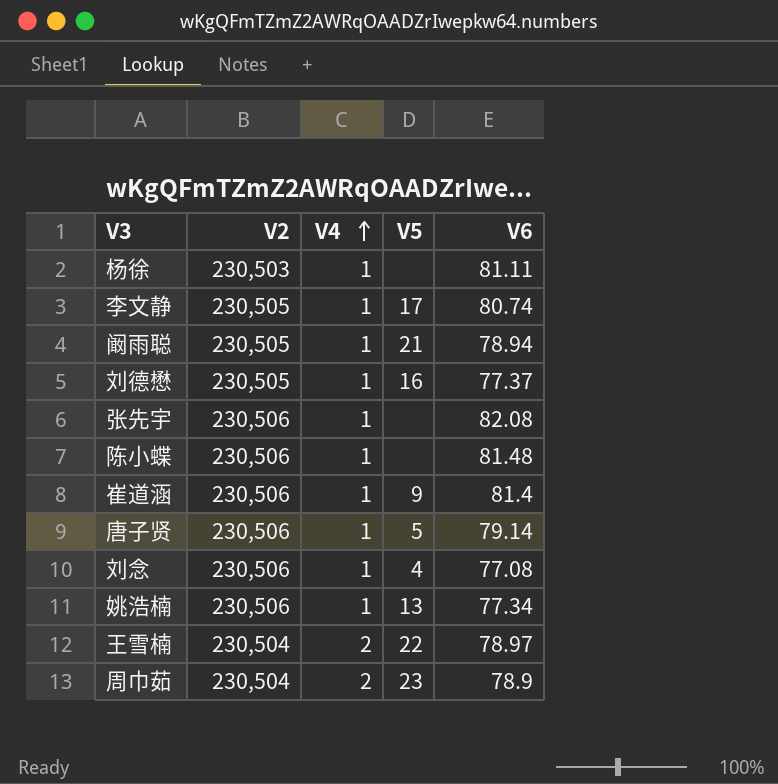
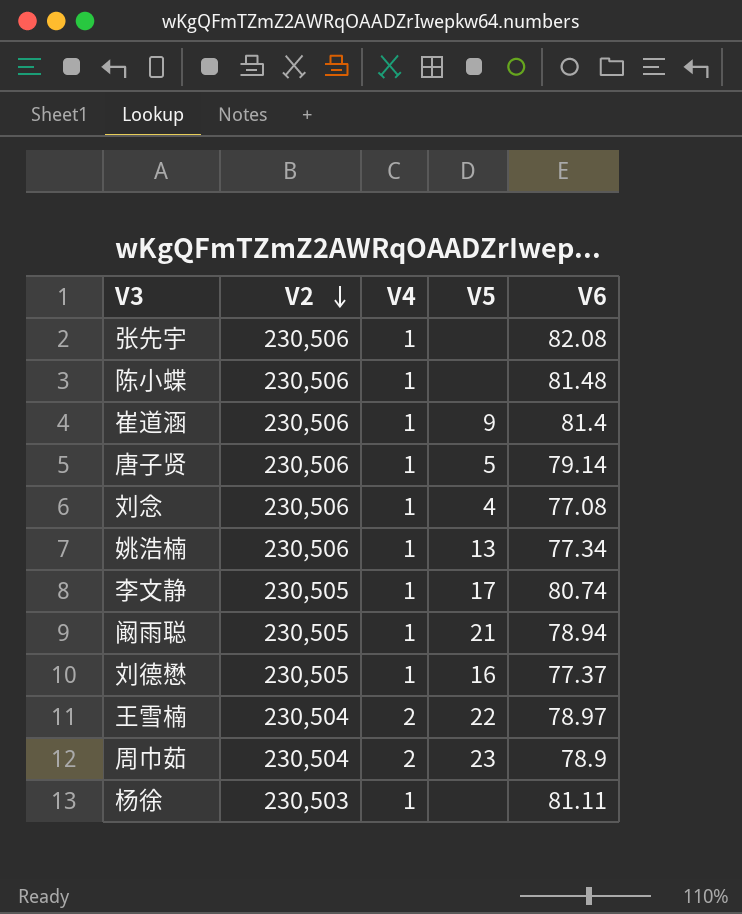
row order: V4 ascending -> V2 descending

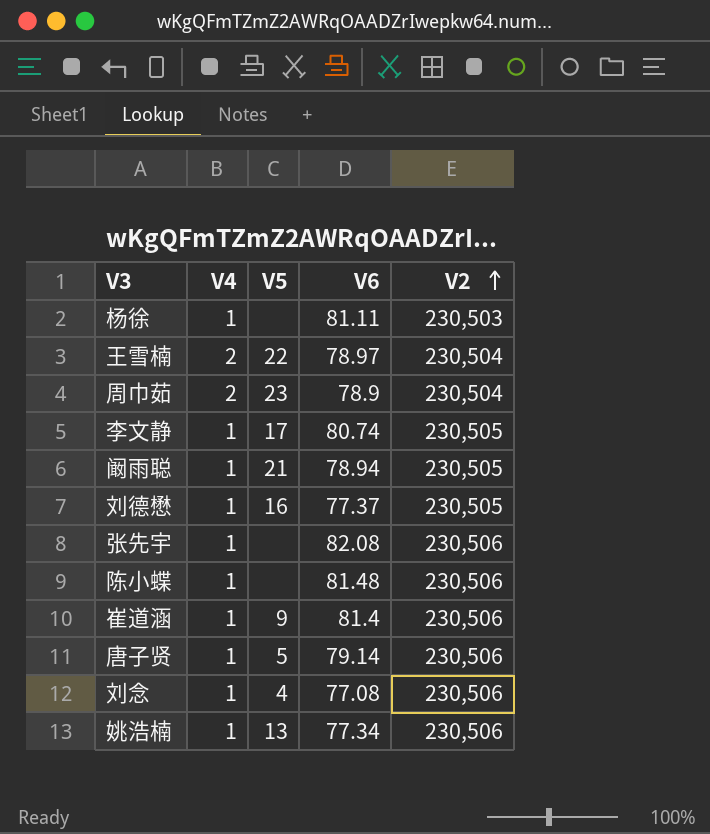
row order: V2 descending -> V2 ascending
column V2 | position: 2 -> 5

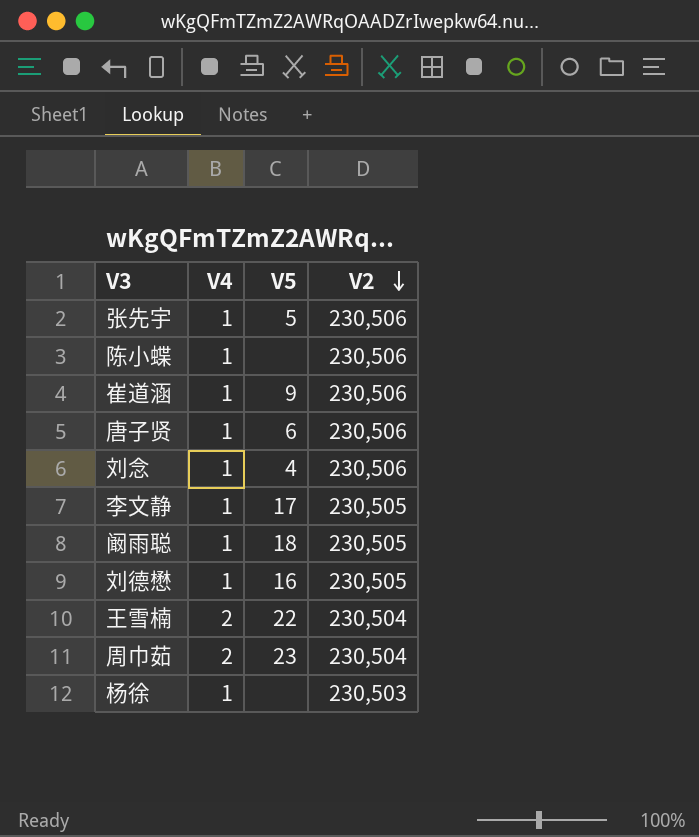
row order: V2 ascending -> V2 descending
column V6 | position: 4 -> none
row 姚浩楠: 1 | 13 | 77.34 | 230,506 -> none
张先宇 | V5: none -> 5
唐子贤 | V5: 5 -> 6
阚雨聪 | V5: 21 -> 18

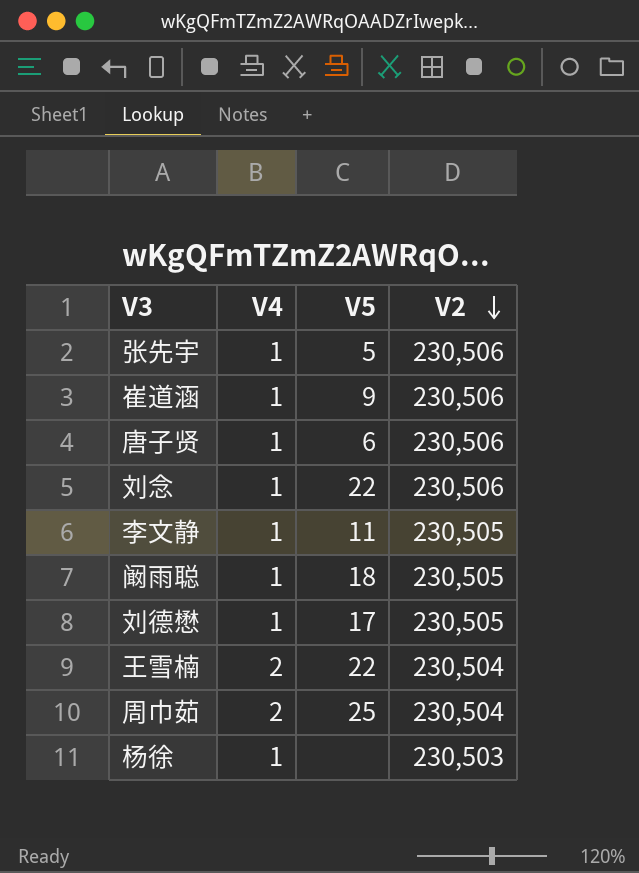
row 陈小蝶: 1 | none | 230,506 -> none
刘念 | V5: 4 -> 22
李文静 | V5: 17 -> 11
刘德懋 | V5: 16 -> 17
周巾茹 | V5: 23 -> 25

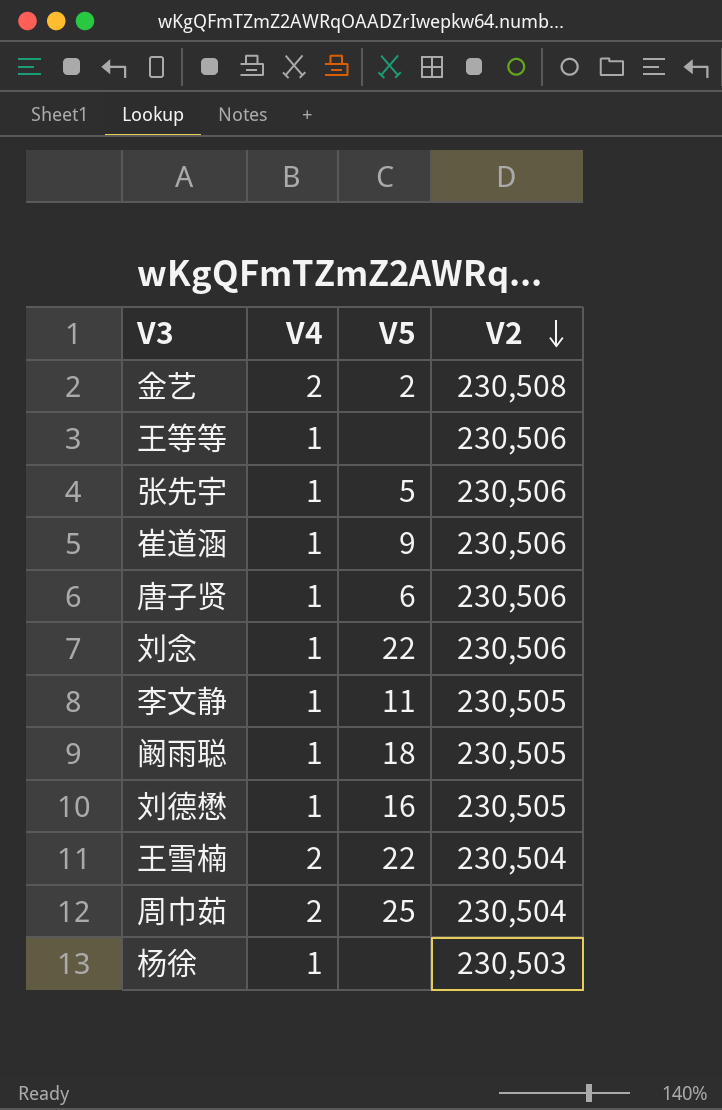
row 金艺: none -> 2 | 2 | 230,508
row 王等等: none -> 1 | none | 230,506
刘德懋 | V5: 17 -> 16

